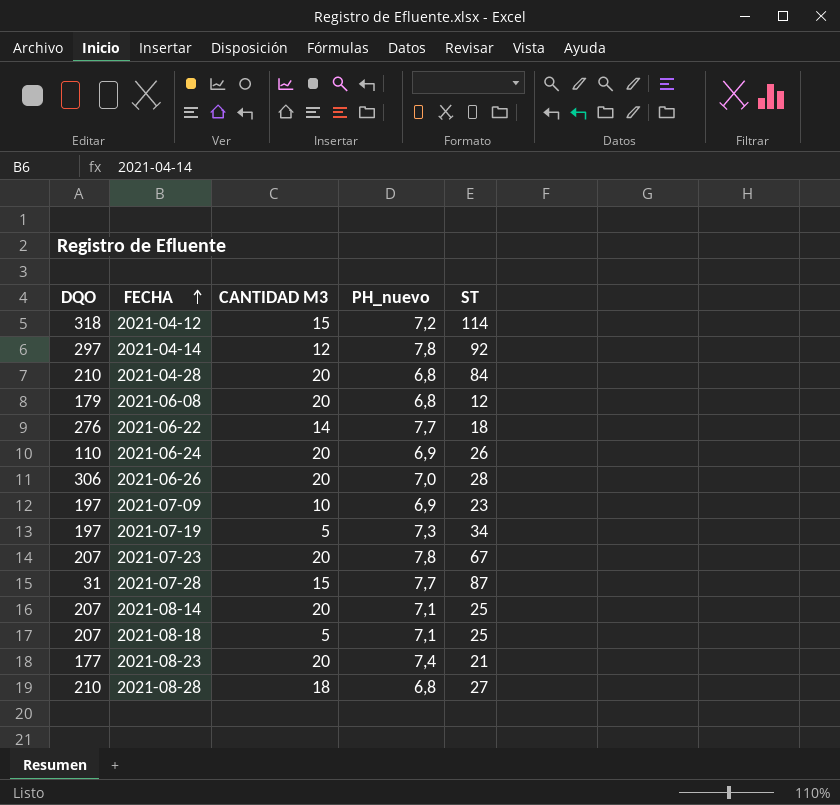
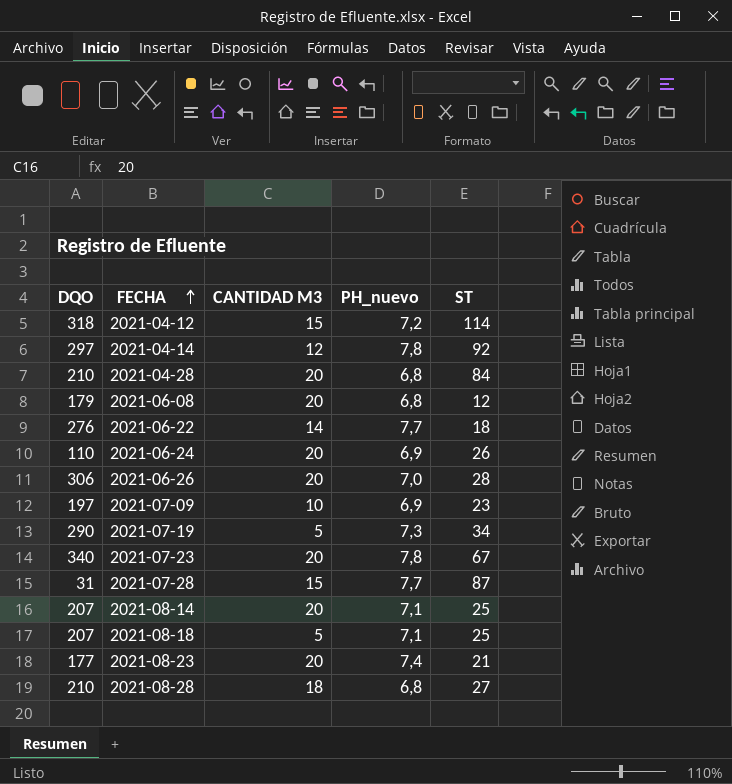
2021-07-19 | DQO: 197 -> 290
2021-07-23 | DQO: 207 -> 340

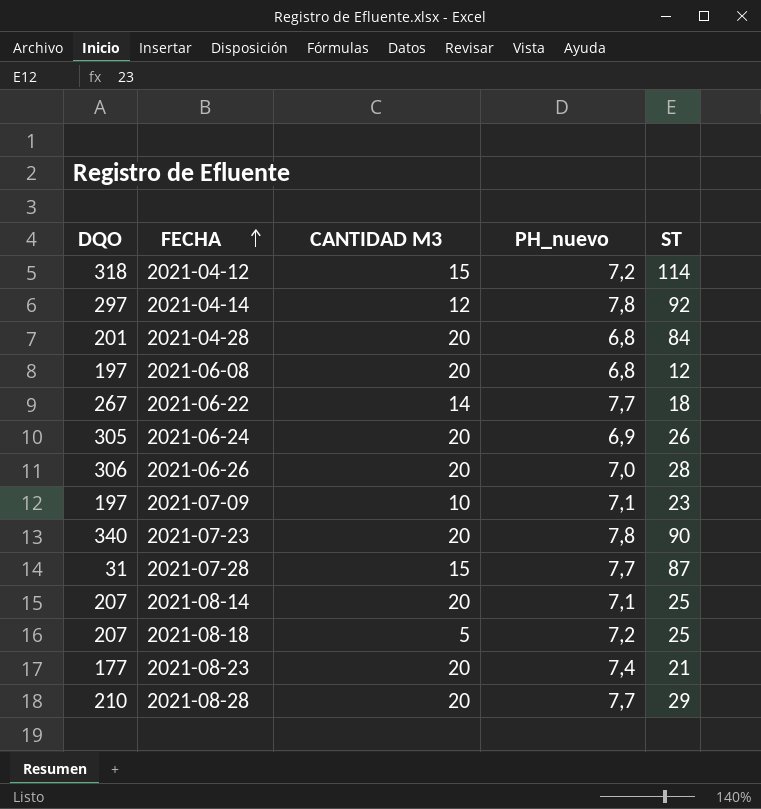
row 2021-07-19: 290 | 5 | 7,3 | 34 -> none
2021-04-28 | DQO: 210 -> 201
2021-06-08 | DQO: 179 -> 197
2021-06-22 | DQO: 276 -> 267
2021-06-24 | DQO: 110 -> 305
2021-07-09 | PH_nuevo: 6,9 -> 7,1
2021-07-23 | ST: 67 -> 90
2021-08-18 | PH_nuevo: 7,1 -> 7,2
2021-08-28 | CANTIDAD M3: 18 -> 20
2021-08-28 | PH_nuevo: 6,8 -> 7,7
2021-08-28 | ST: 27 -> 29

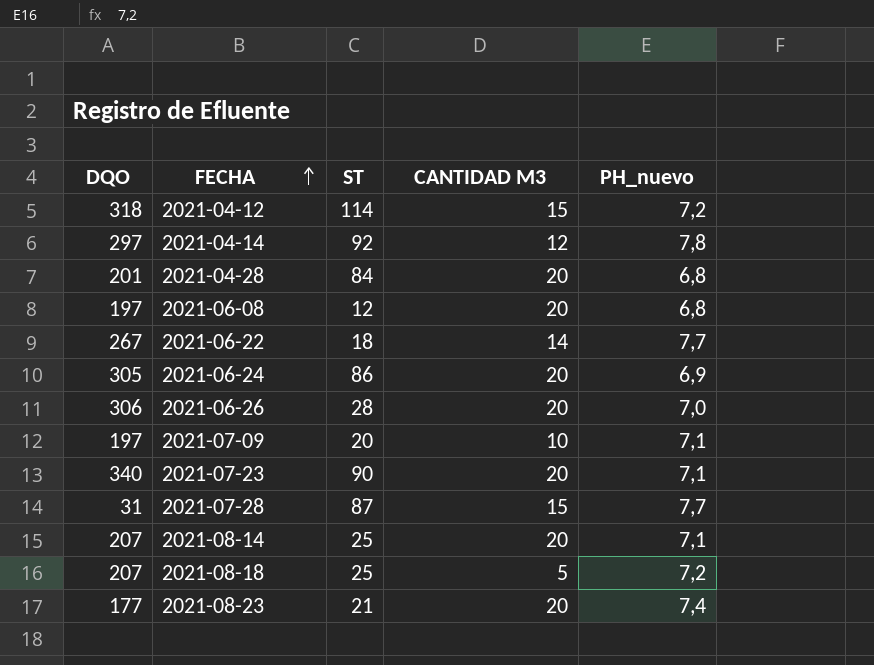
column ST | position: 5 -> 3
row 2021-08-28: 210 | 20 | 7,7 | 29 -> none
2021-06-24 | ST: 26 -> 86
2021-07-09 | ST: 23 -> 20
2021-07-23 | PH_nuevo: 7,8 -> 7,1

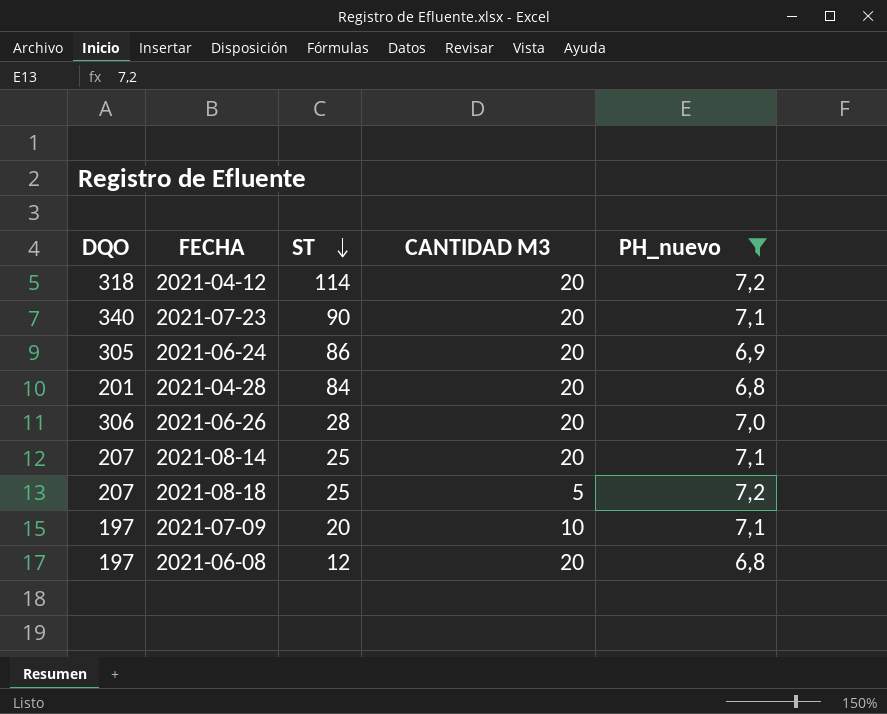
filter: none -> PH_nuevo <= 7,2
row order: FECHA ascending -> ST descending
2021-04-12 | CANTIDAD M3: 15 -> 20

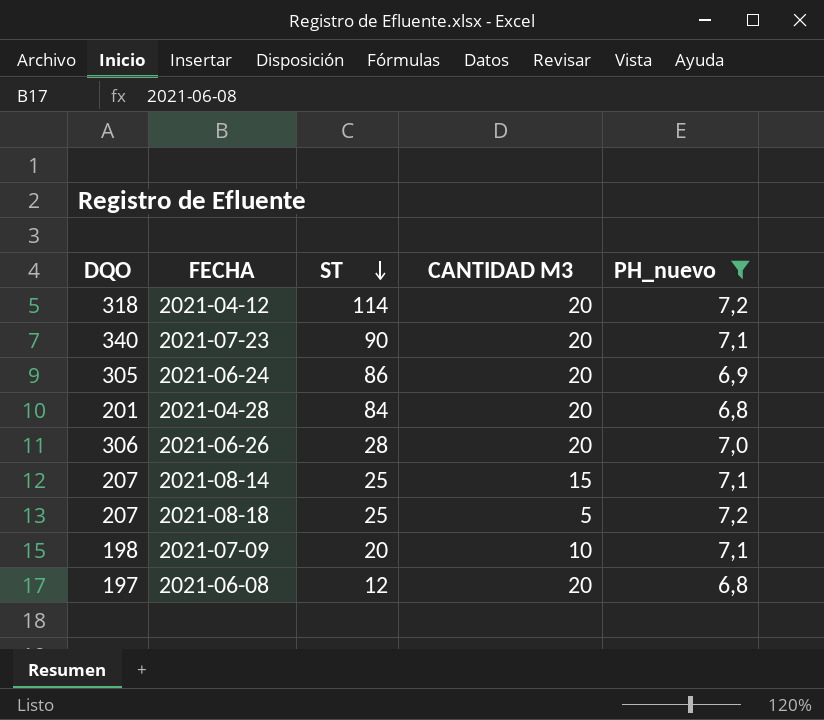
2021-08-14 | CANTIDAD M3: 20 -> 15
2021-07-09 | DQO: 197 -> 198

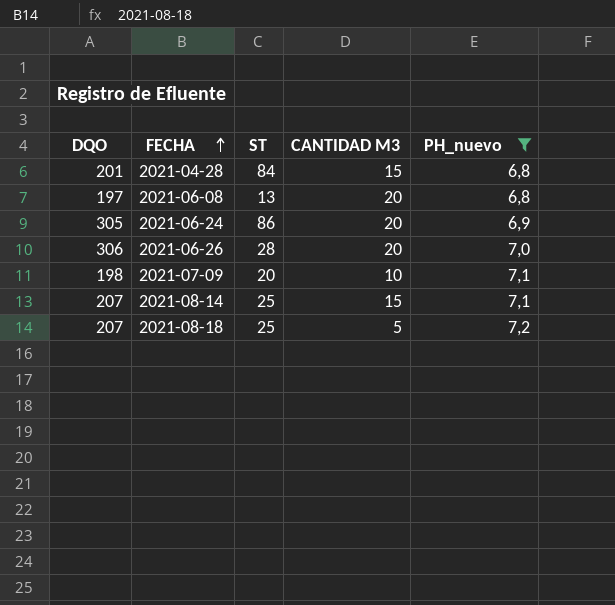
row order: ST descending -> FECHA ascending
row 2021-04-12: 318 | 114 | 20 | 7,2 -> none
row 2021-07-23: 340 | 90 | 20 | 7,1 -> none
2021-04-28 | CANTIDAD M3: 20 -> 15
2021-06-08 | ST: 12 -> 13

